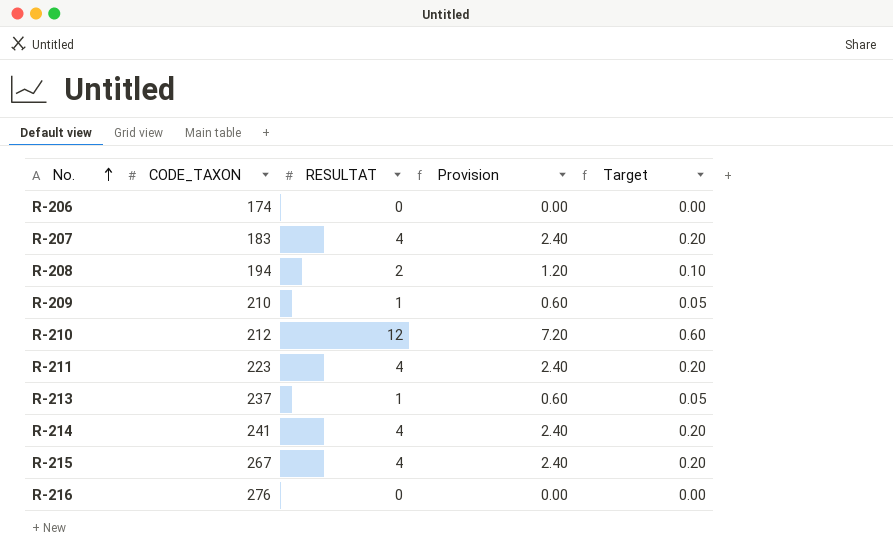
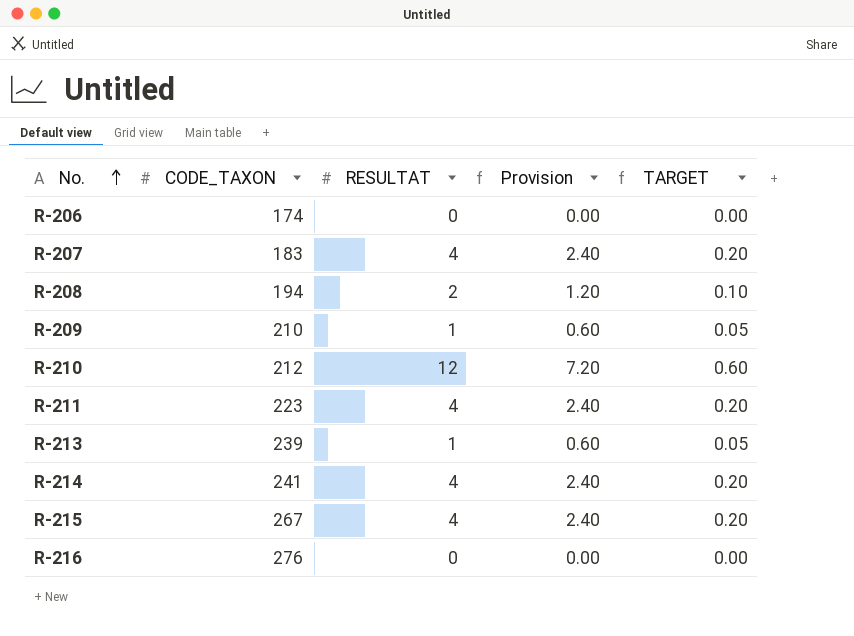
column name: Target -> TARGET
R-213 | CODE_TAXON: 237 -> 239

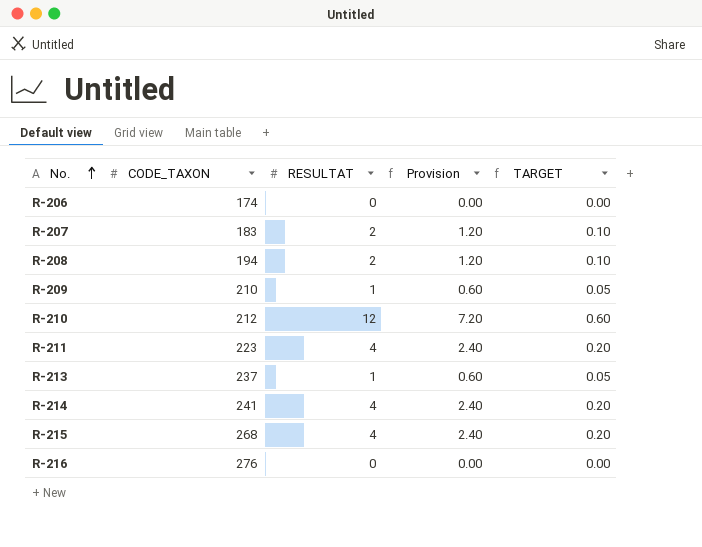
R-207 | RESULTAT: 4 -> 2
R-207 | Provision: 2.40 -> 1.20
R-207 | TARGET: 0.20 -> 0.10
R-213 | CODE_TAXON: 239 -> 237
R-215 | CODE_TAXON: 267 -> 268

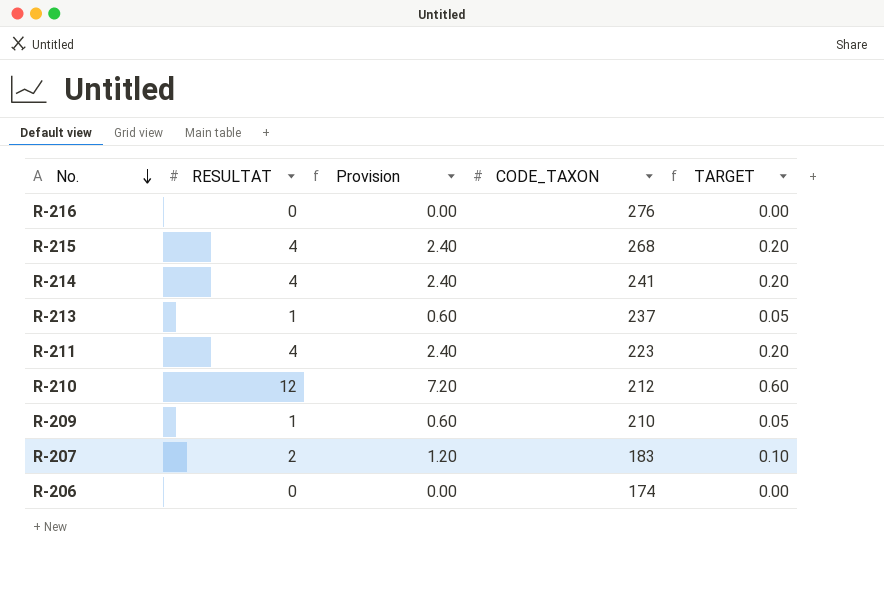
row order: No. ascending -> No. descending
column CODE_TAXON | position: 2 -> 4
row R-208: 194 | 2 | 1.20 | 0.10 -> none

